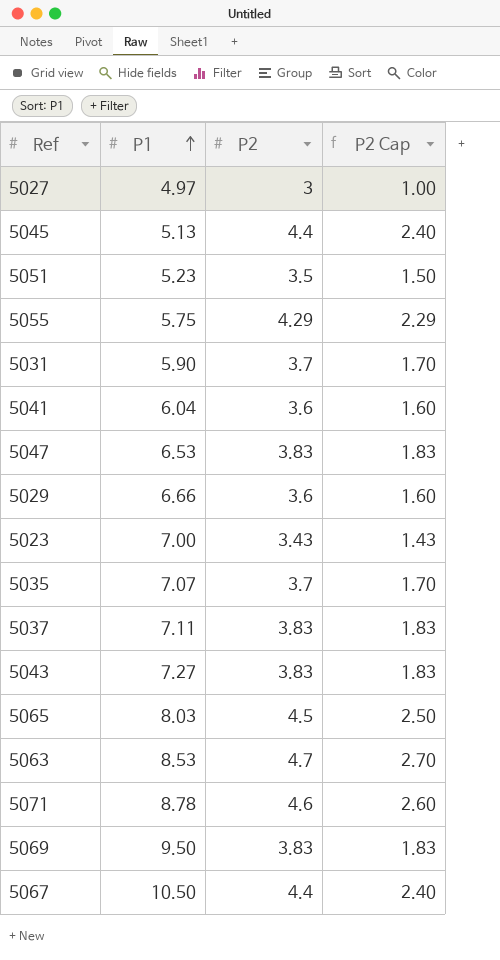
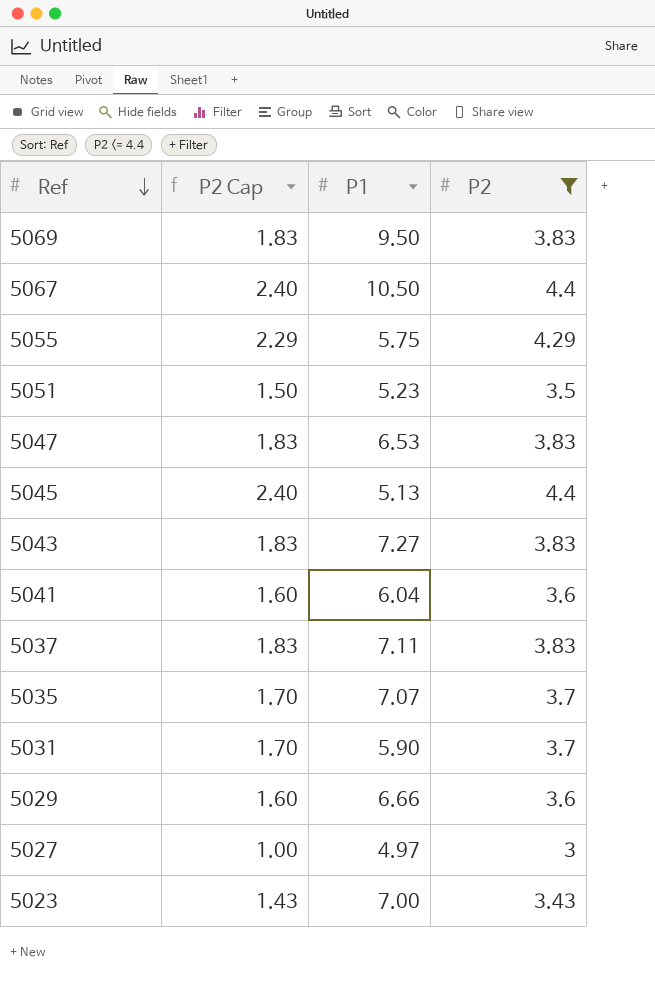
filter: none -> P2 <= 4.4
row order: P1 ascending -> Ref descending
column P2 Cap | position: 4 -> 2

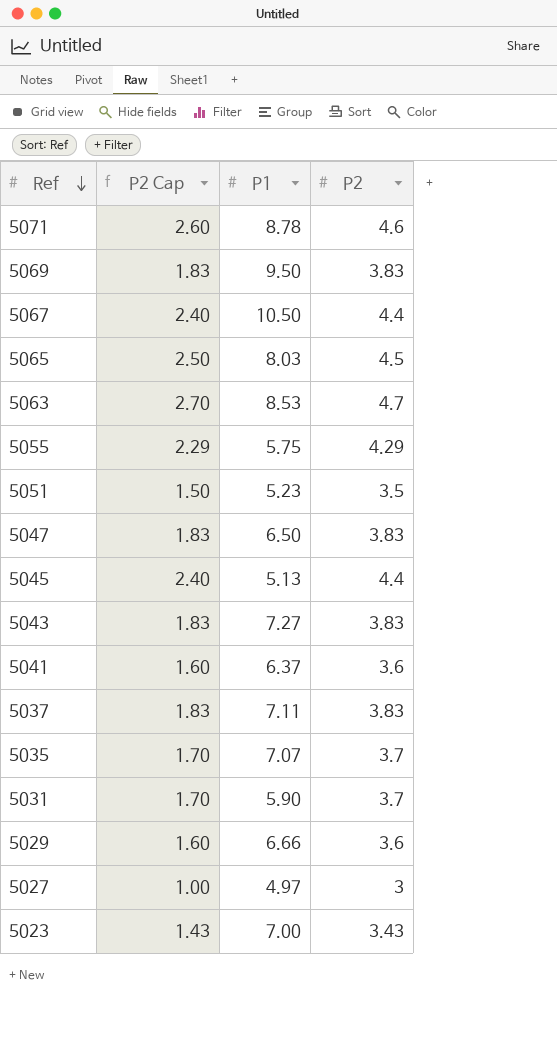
filter: P2 <= 4.4 -> none
5047 | P1: 6.53 -> 6.50
5041 | P1: 6.04 -> 6.37

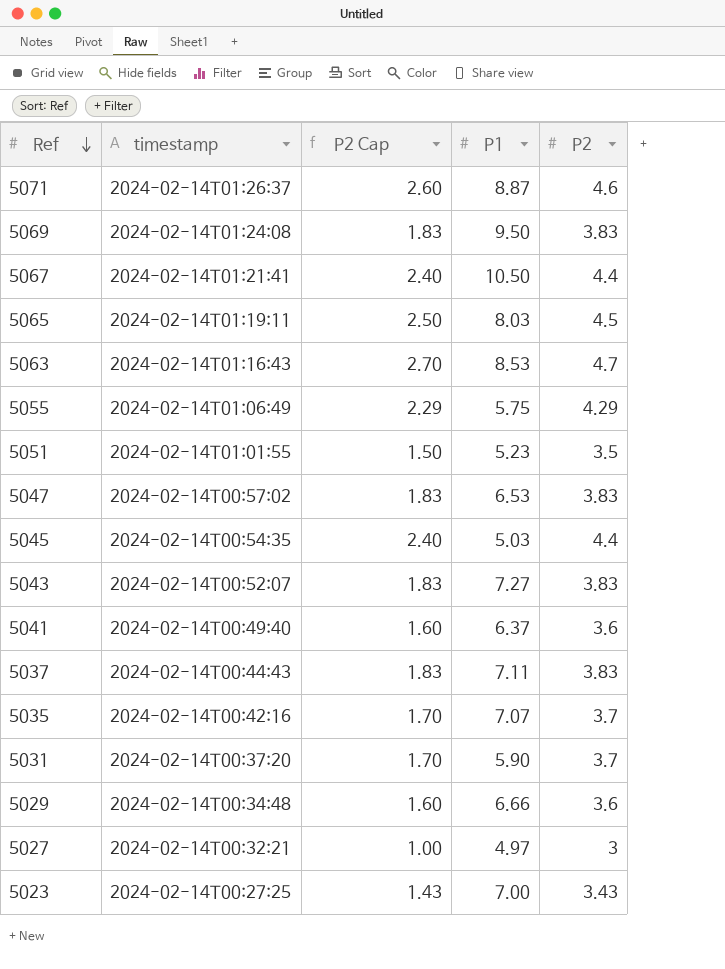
column timestamp | position: none -> 2
5071 | P1: 8.78 -> 8.87
5047 | P1: 6.50 -> 6.53
5045 | P1: 5.13 -> 5.03

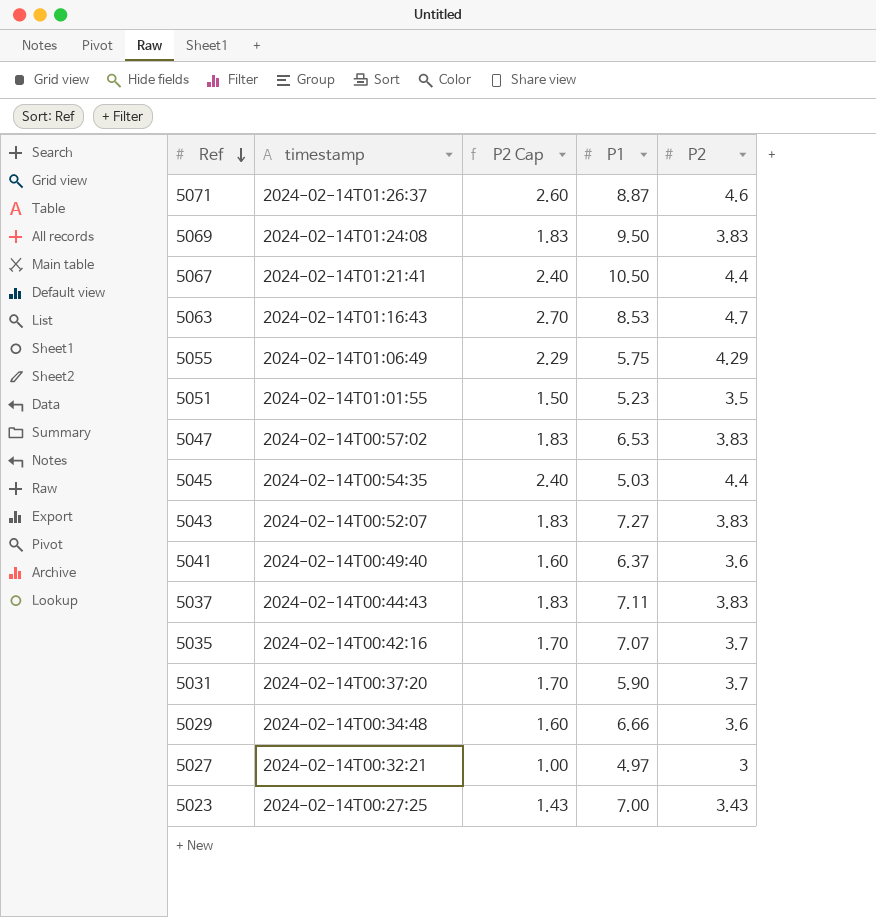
row 5065: 2024-02-14T01:19:11 | 2.50 | 8.03 | 4.5 -> none

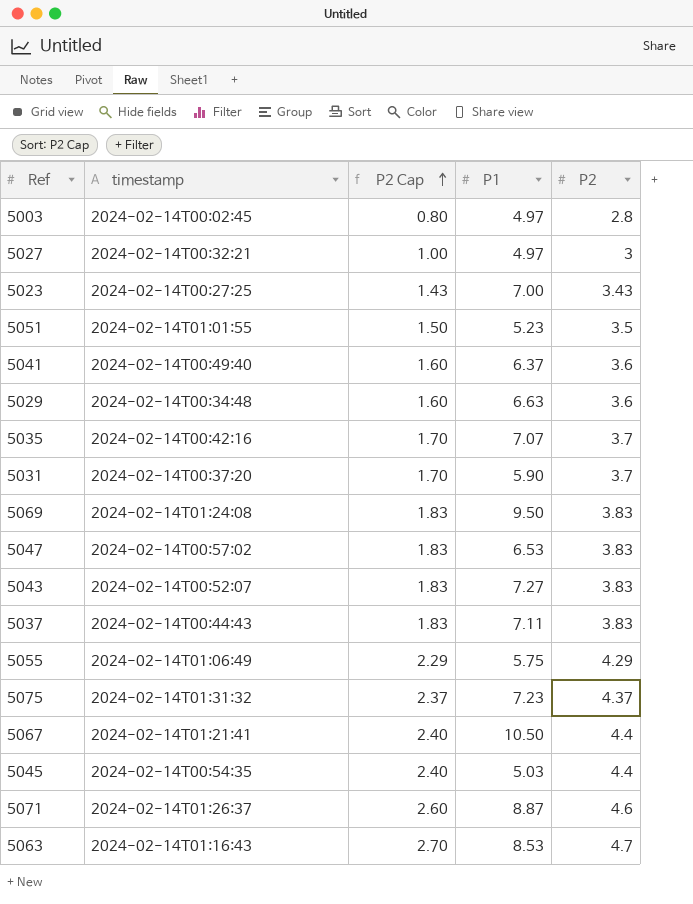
row order: Ref descending -> P2 Cap ascending
row 5003: none -> 2024-02-14T00:02:45 | 0.80 | 4.97 | 2.8
5029 | P1: 6.66 -> 6.63
row 5075: none -> 2024-02-14T01:31:32 | 2.37 | 7.23 | 4.37

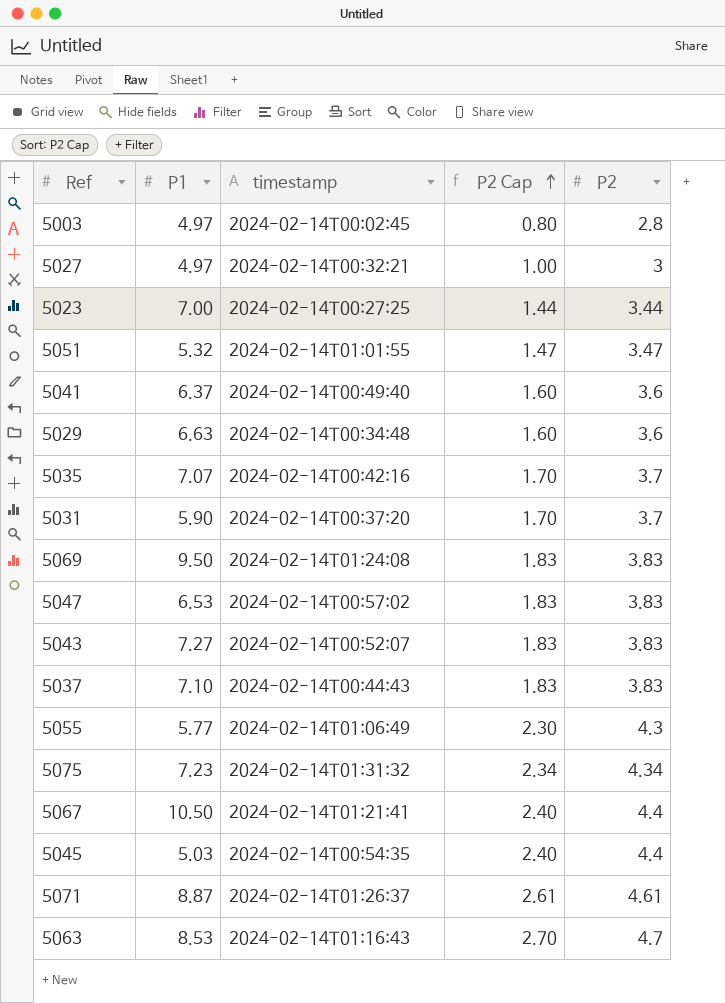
column P1 | position: 4 -> 2
5023 | P2 Cap: 1.43 -> 1.44
5023 | P2: 3.43 -> 3.44
5051 | P1: 5.23 -> 5.32
5051 | P2 Cap: 1.50 -> 1.47
5051 | P2: 3.5 -> 3.47
5037 | P1: 7.11 -> 7.10
5055 | P1: 5.75 -> 5.77
5055 | P2 Cap: 2.29 -> 2.30
5055 | P2: 4.29 -> 4.3
5075 | P2 Cap: 2.37 -> 2.34
5075 | P2: 4.37 -> 4.34
5071 | P2 Cap: 2.60 -> 2.61
5071 | P2: 4.6 -> 4.61

